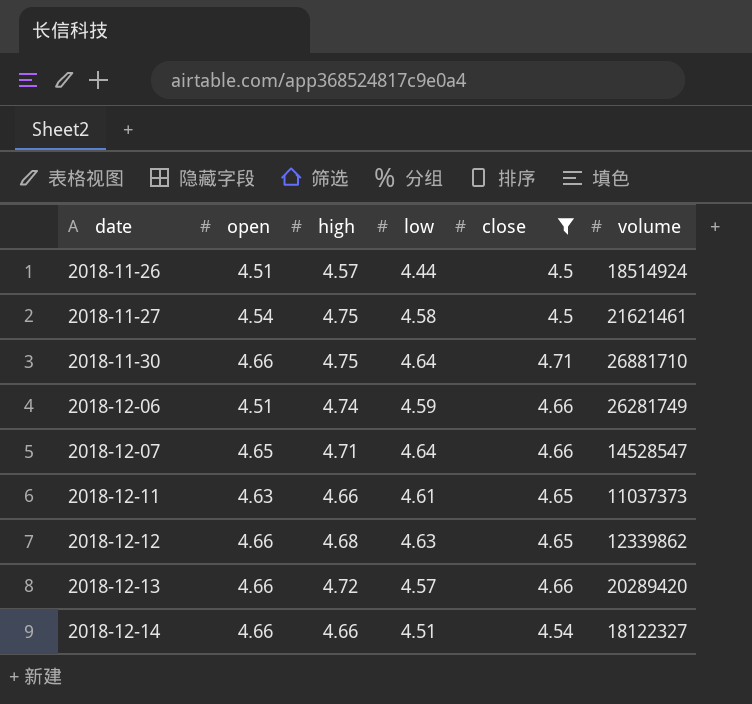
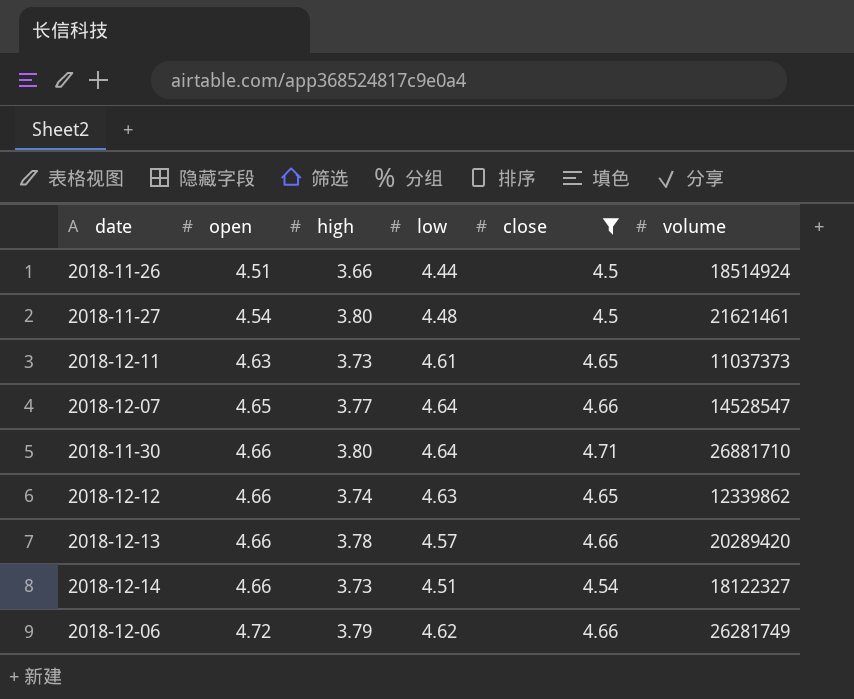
row order: date ascending -> open ascending
2018-11-26 | high: 4.57 -> 3.66
2018-11-27 | high: 4.75 -> 3.80
2018-11-27 | low: 4.58 -> 4.48
2018-12-11 | high: 4.66 -> 3.73
2018-12-07 | high: 4.71 -> 3.77
2018-11-30 | high: 4.75 -> 3.80
2018-12-12 | high: 4.68 -> 3.74
2018-12-13 | high: 4.72 -> 3.78
2018-12-14 | high: 4.66 -> 3.73
2018-12-06 | open: 4.51 -> 4.72
2018-12-06 | high: 4.74 -> 3.79
2018-12-06 | low: 4.59 -> 4.62

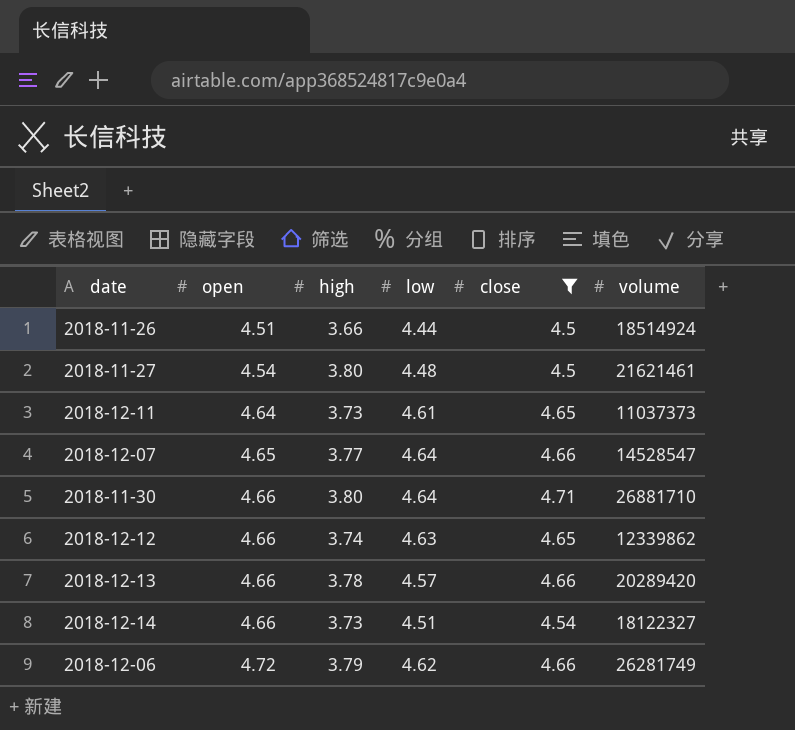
2018-12-11 | open: 4.63 -> 4.64

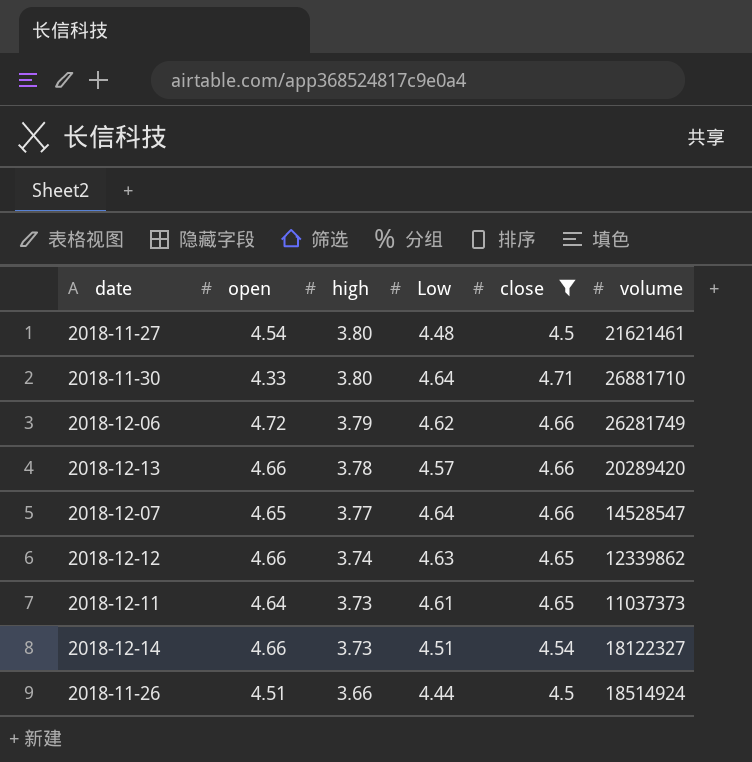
row order: open ascending -> high descending
column name: low -> Low
2018-11-30 | open: 4.66 -> 4.33

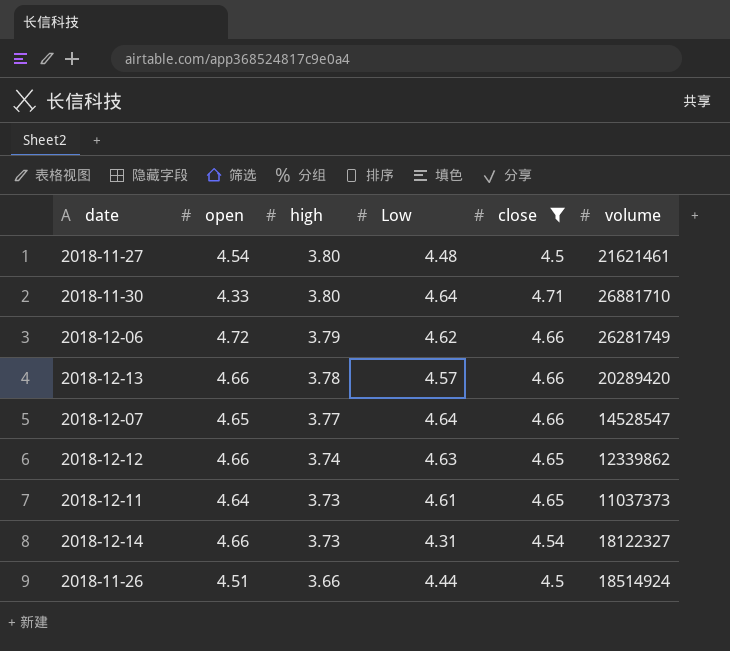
2018-12-14 | Low: 4.51 -> 4.31

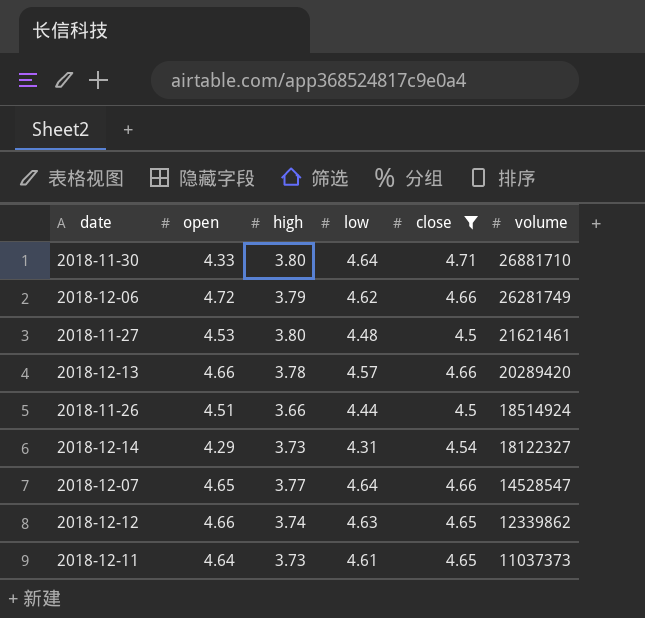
row order: high descending -> volume descending
column name: Low -> low
2018-11-27 | open: 4.54 -> 4.53
2018-12-14 | open: 4.66 -> 4.29

